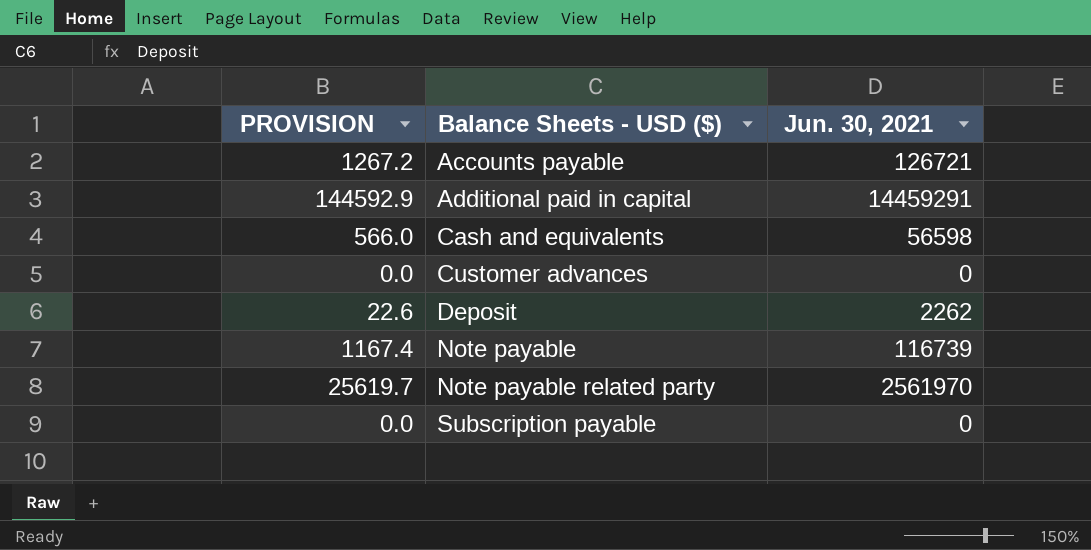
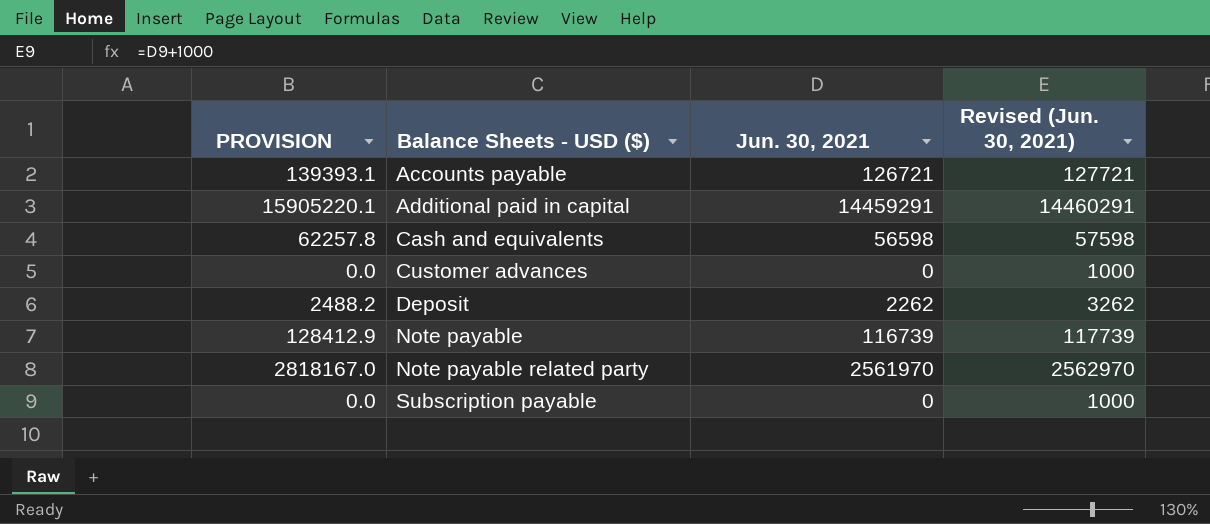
column PROVISION | formula: [Jun. 30, 2021] * 0.01 -> [Jun. 30, 2021] * 1.1
column Revised (Jun. 30, 2021) | formula: none -> [Jun. 30, 2021] + 1000

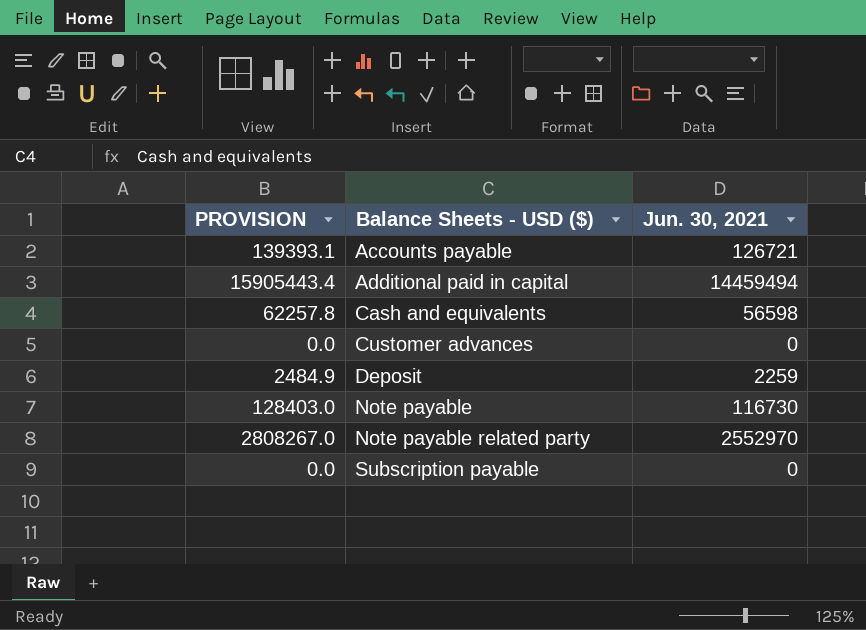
column Revised (Jun. 30, 2021) | formula: [Jun. 30, 2021] + 1000 -> none
Additional paid in capital | PROVISION: 15905220.1 -> 15905443.4
Additional paid in capital | Jun. 30, 2021: 14459291 -> 14459494
Deposit | PROVISION: 2488.2 -> 2484.9
Deposit | Jun. 30, 2021: 2262 -> 2259
Note payable | PROVISION: 128412.9 -> 128403.0
Note payable | Jun. 30, 2021: 116739 -> 116730
Note payable related party | PROVISION: 2818167.0 -> 2808267.0
Note payable related party | Jun. 30, 2021: 2561970 -> 2552970

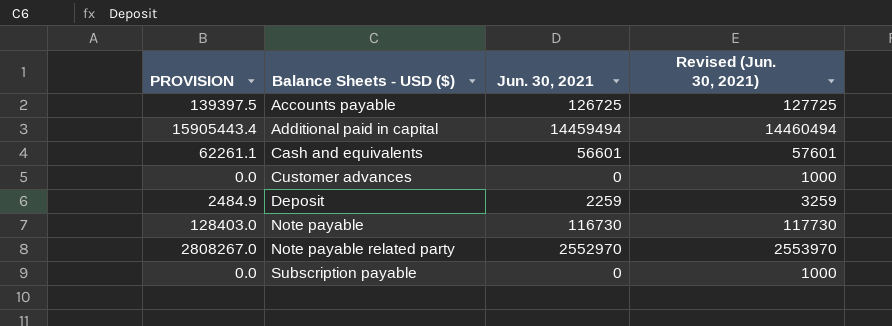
column Revised (Jun. 30, 2021) | formula: none -> [Jun. 30, 2021] + 1000
Accounts payable | PROVISION: 139393.1 -> 139397.5
Accounts payable | Jun. 30, 2021: 126721 -> 126725
Cash and equivalents | PROVISION: 62257.8 -> 62261.1
Cash and equivalents | Jun. 30, 2021: 56598 -> 56601

